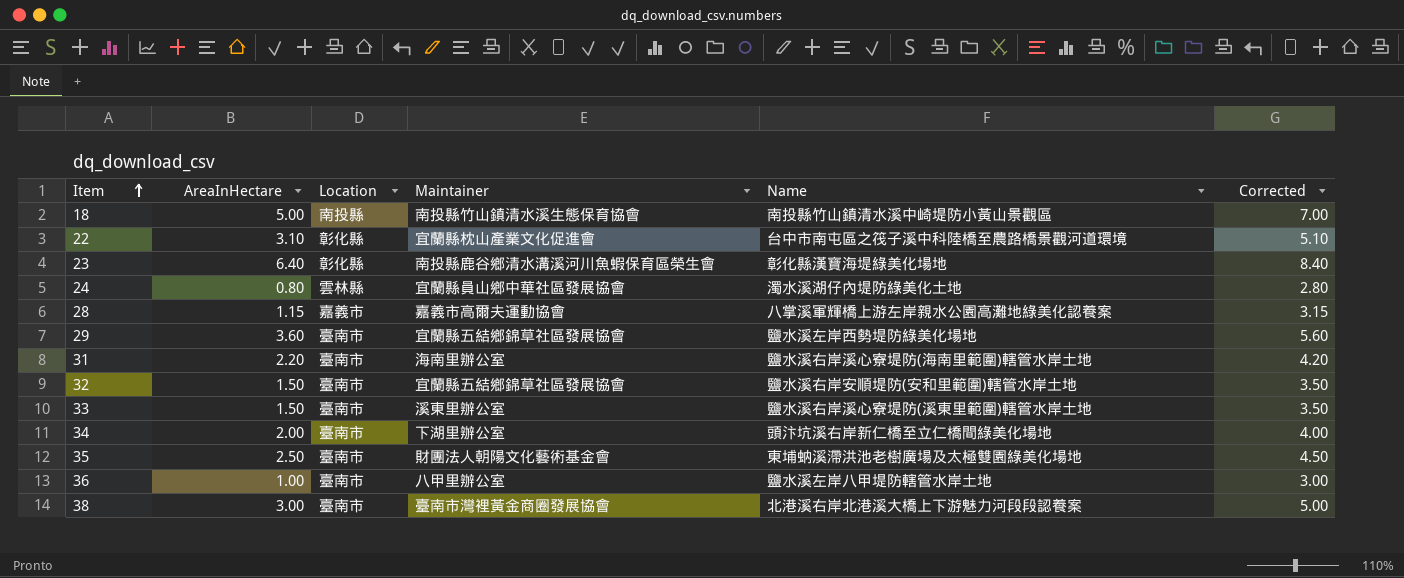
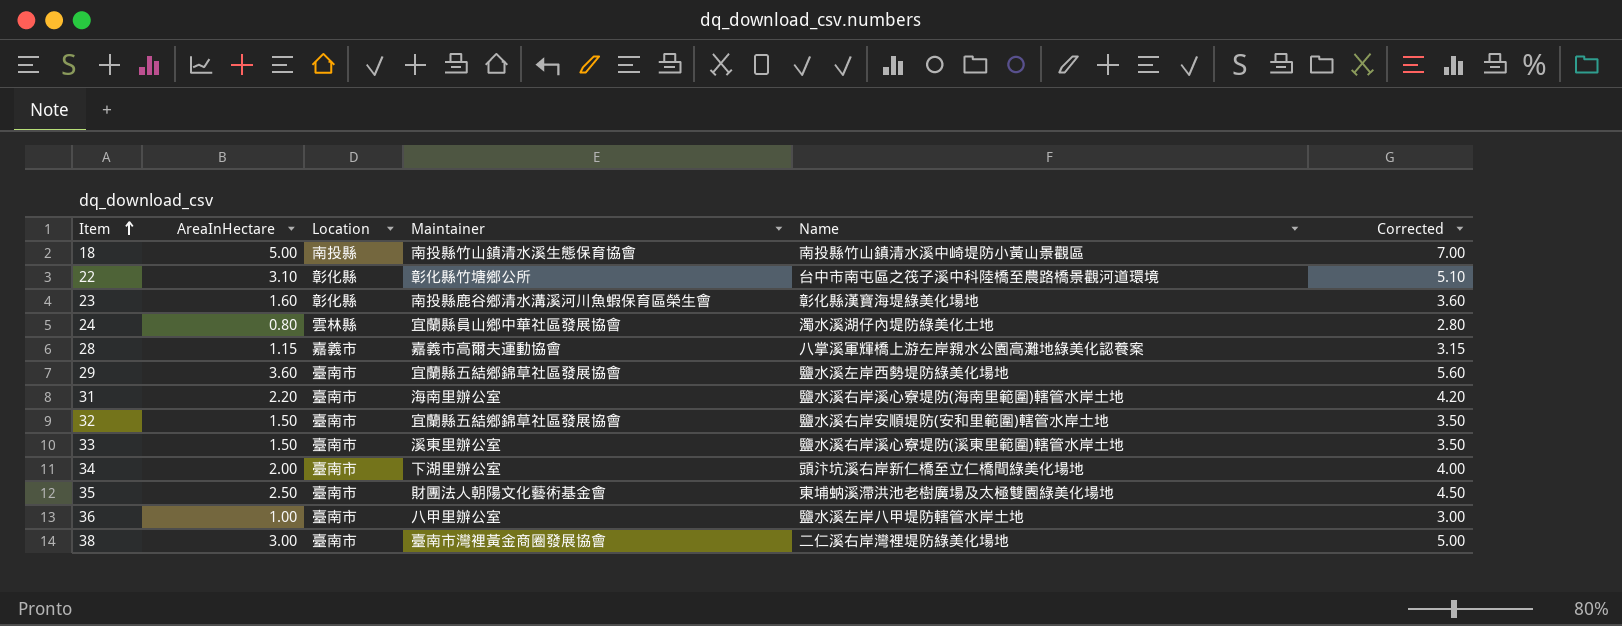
22 | Maintainer: 宜蘭縣枕山產業文化促進會 -> 彰化縣竹塘鄉公所
23 | AreaInHectare: 6.40 -> 1.60
23 | Corrected: 8.40 -> 3.60
38 | Name: 北港溪右岸北港溪大橋上下游魅力河段段認養案 -> 二仁溪右岸灣裡堤防綠美化場地

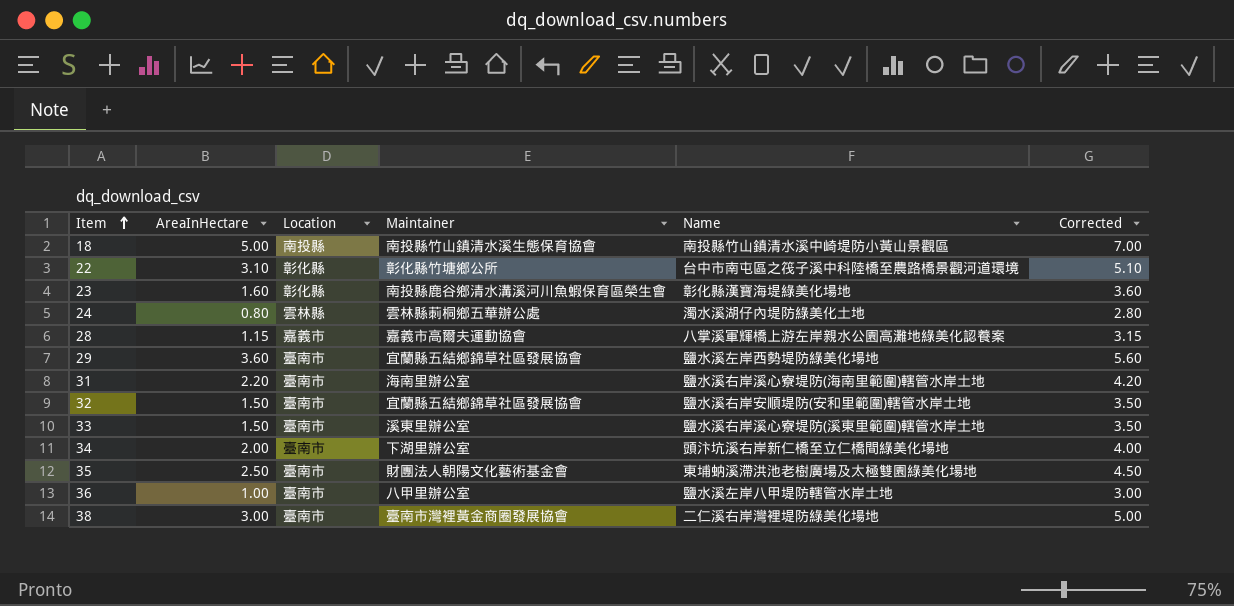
24 | Maintainer: 宜蘭縣員山鄉中華社區發展協會 -> 雲林縣莿桐鄉五華辦公處

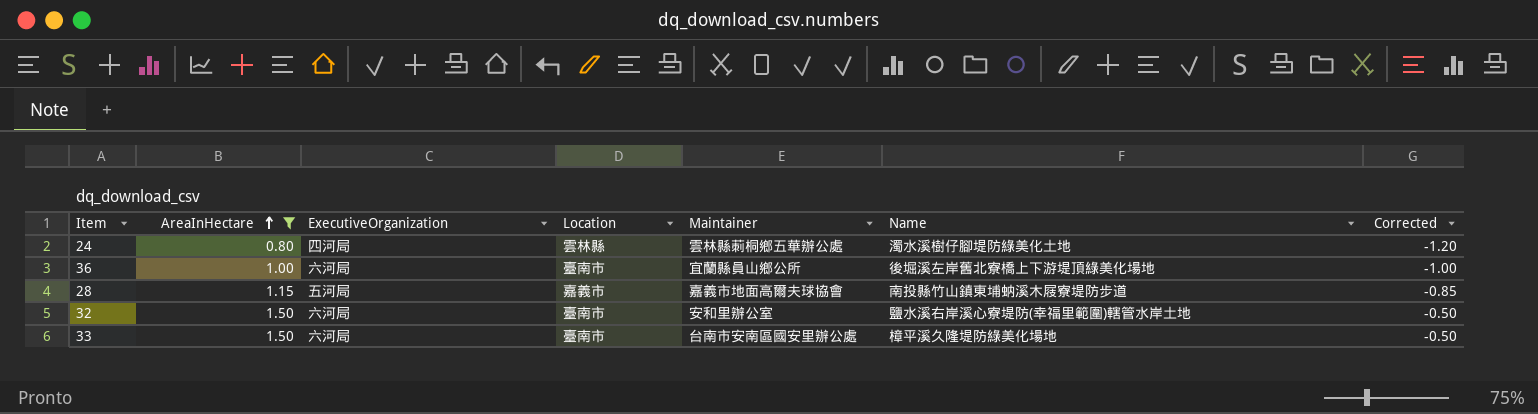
filter: none -> AreaInHectare <= 1.50
row order: Item ascending -> AreaInHectare ascending
column ExecutiveOrganization | position: none -> 3
column Corrected | formula: [AreaInHectare] + 2 -> [AreaInHectare] - 2
24 | Name: 濁水溪湖仔內堤防綠美化土地 -> 濁水溪樹仔腳堤防綠美化土地
36 | Maintainer: 八甲里辦公室 -> 宜蘭縣員山鄉公所
36 | Name: 鹽水溪左岸八甲堤防轄管水岸土地 -> 後堀溪左岸舊北寮橋上下游堤頂綠美化場地
28 | Maintainer: 嘉義市高爾夫運動協會 -> 嘉義市地面高爾夫球協會
28 | Name: 八掌溪軍輝橋上游左岸親水公園高灘地綠美化認養案 -> 南投縣竹山鎮東埔蚋溪木屐寮堤防步道
32 | Maintainer: 宜蘭縣五結鄉錦草社區發展協會 -> 安和里辦公室
32 | Name: 鹽水溪右岸安順堤防(安和里範圍)轄管水岸土地 -> 鹽水溪右岸溪心寮堤防(幸福里範圍)轄管水岸土地
33 | Maintainer: 溪東里辦公室 -> 台南市安南區國安里辦公處
33 | Name: 鹽水溪右岸溪心寮堤防(溪東里範圍)轄管水岸土地 -> 樟平溪久隆堤防綠美化場地

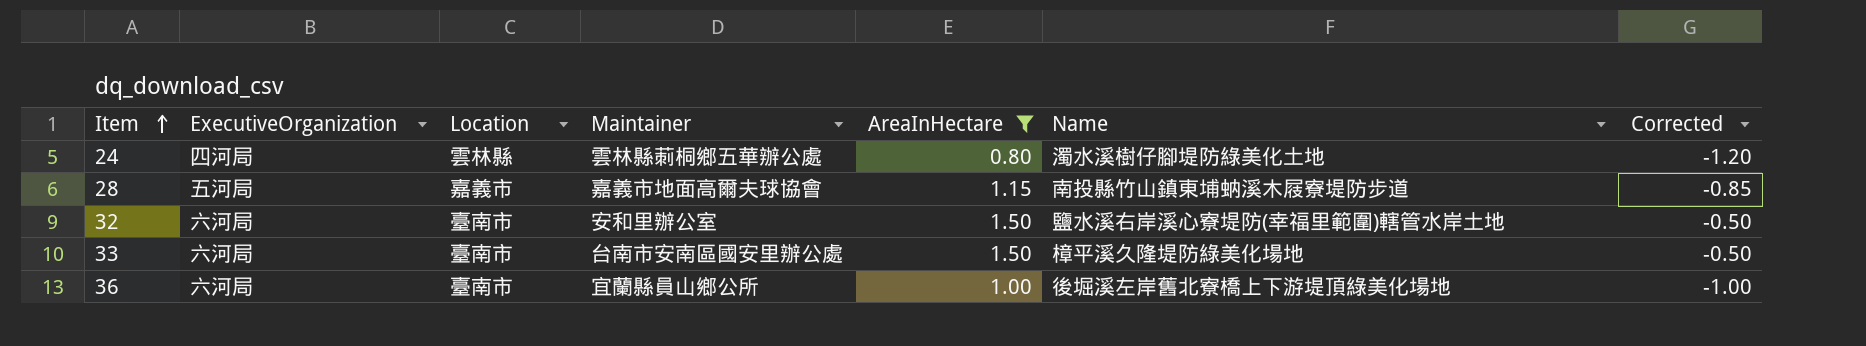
row order: AreaInHectare ascending -> Item ascending
column AreaInHectare | position: 2 -> 5

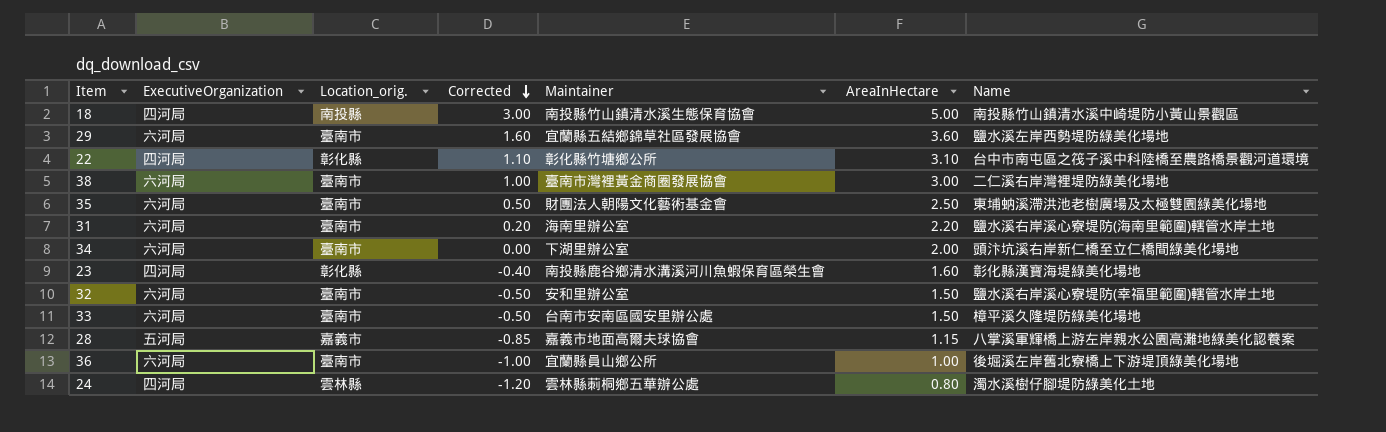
filter: AreaInHectare <= 1.50 -> none
row order: Item ascending -> Corrected descending
column name: Location -> Location_orig.
column Corrected | position: 7 -> 4
28 | Name: 南投縣竹山鎮東埔蚋溪木屐寮堤防步道 -> 八掌溪軍輝橋上游左岸親水公園高灘地綠美化認養案

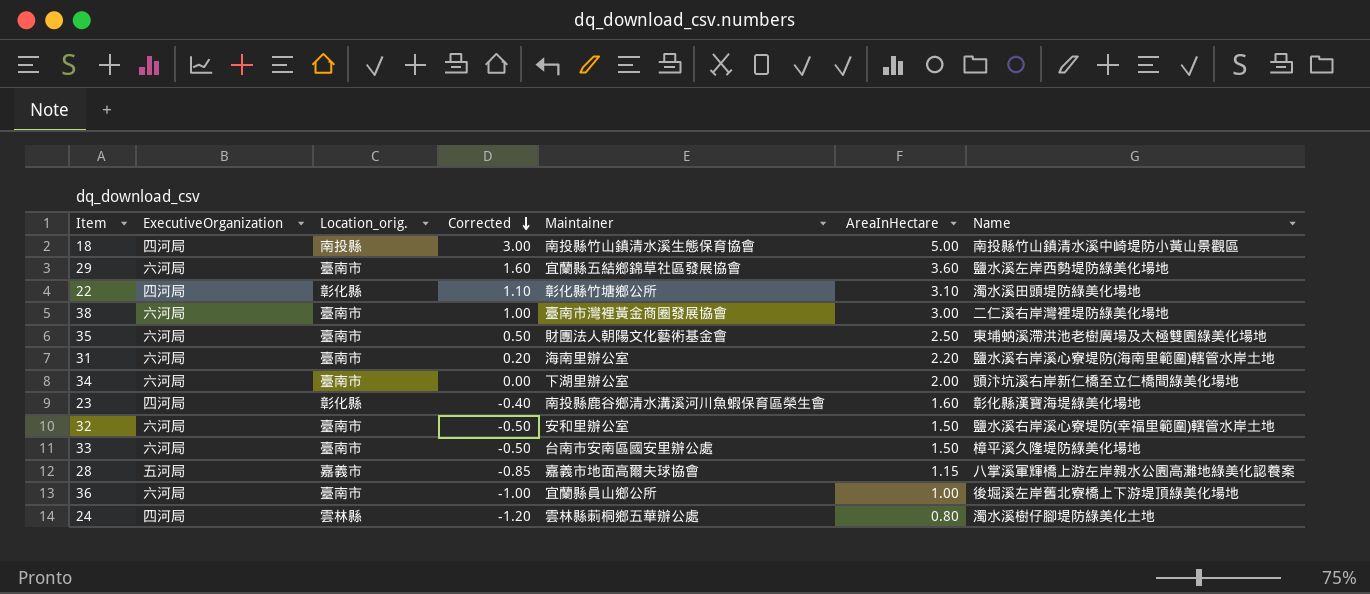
22 | Name: 台中市南屯區之筏子溪中科陸橋至農路橋景觀河道環境 -> 濁水溪田頭堤防綠美化場地

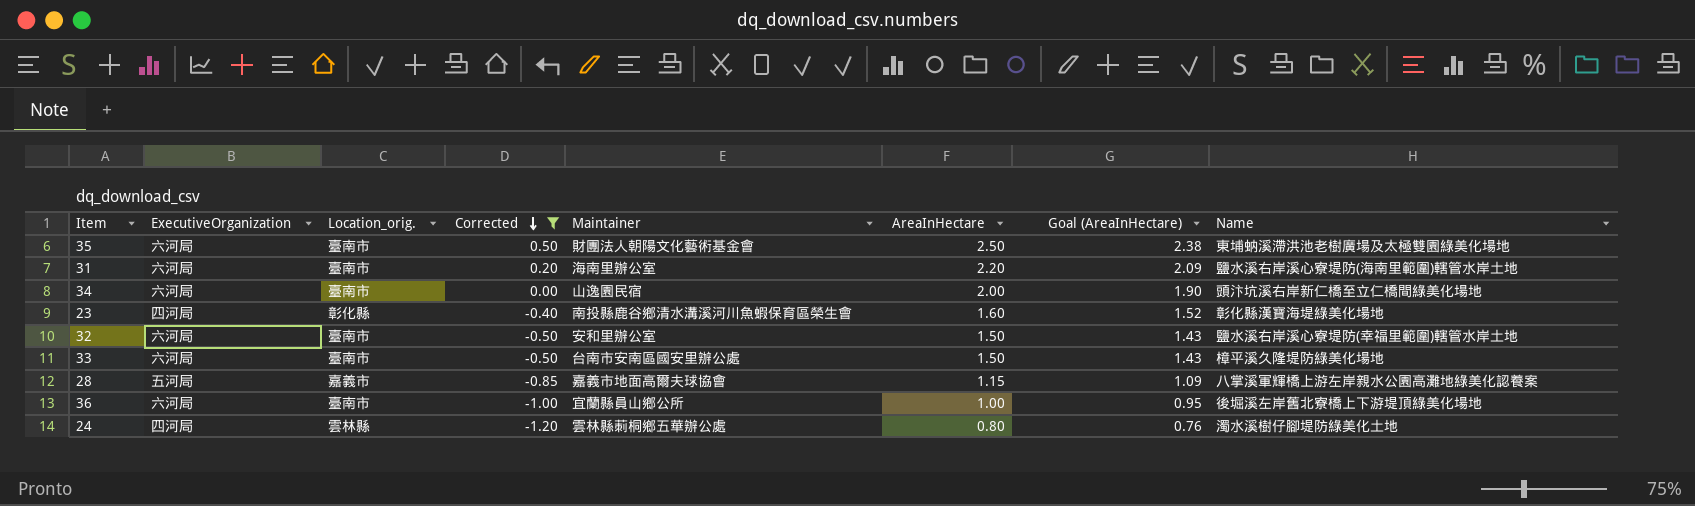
filter: none -> Corrected <= 0.50
column Goal (AreaInHectare) | formula: none -> [AreaInHectare] * 0.95
34 | Maintainer: 下湖里辦公室 -> 山逸園民宿

